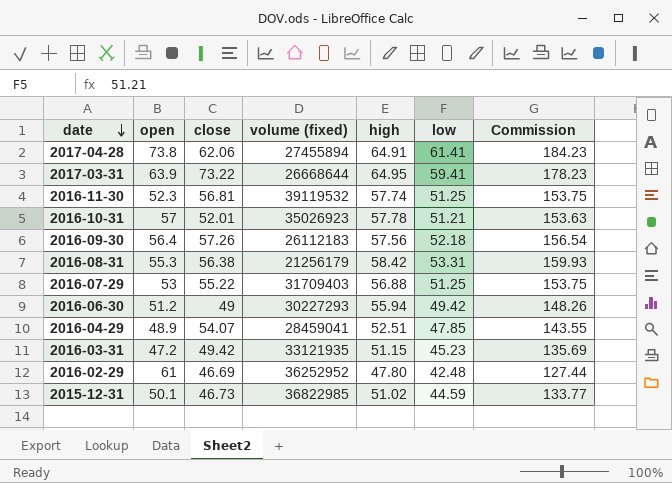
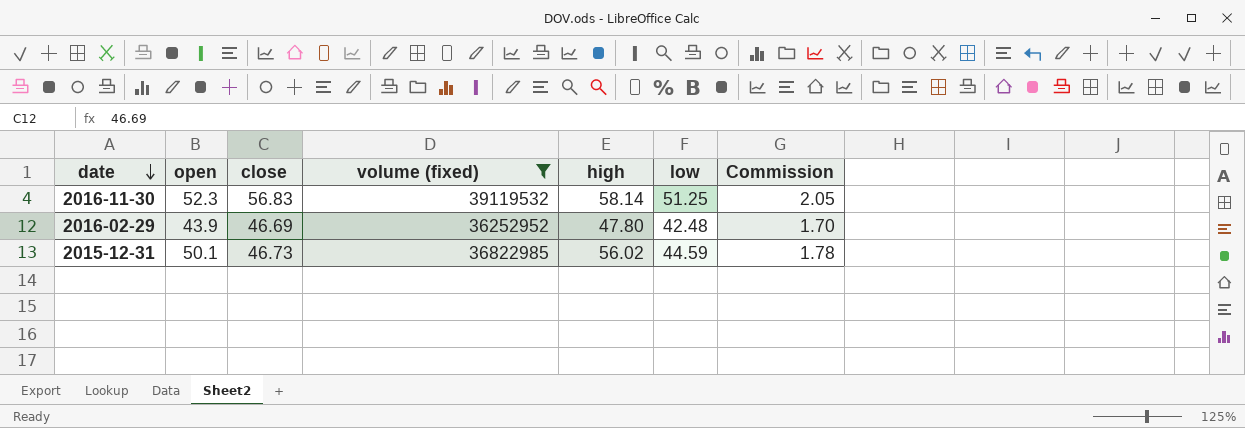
filter: none -> volume (fixed) >= 36252952
column Commission | formula: [low] * 3 -> [low] * 0.04
2016-11-30 | close: 56.81 -> 56.83
2016-11-30 | high: 57.74 -> 58.14
2016-02-29 | open: 61 -> 43.9
2015-12-31 | high: 51.02 -> 56.02

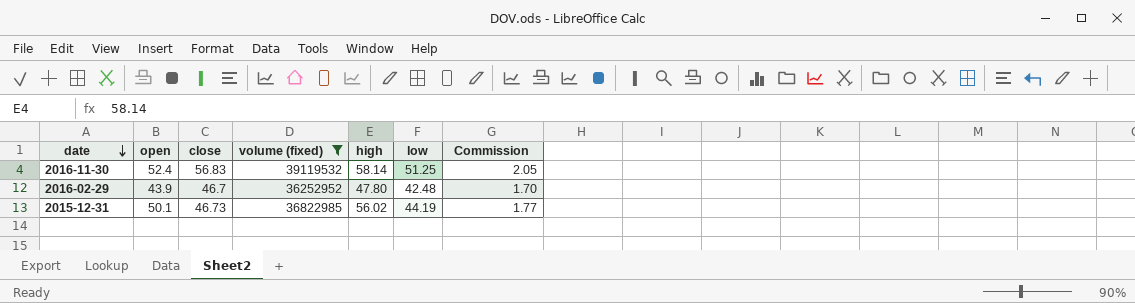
2016-11-30 | open: 52.3 -> 52.4
2016-02-29 | close: 46.69 -> 46.7
2015-12-31 | low: 44.59 -> 44.19
2015-12-31 | Commission: 1.78 -> 1.77

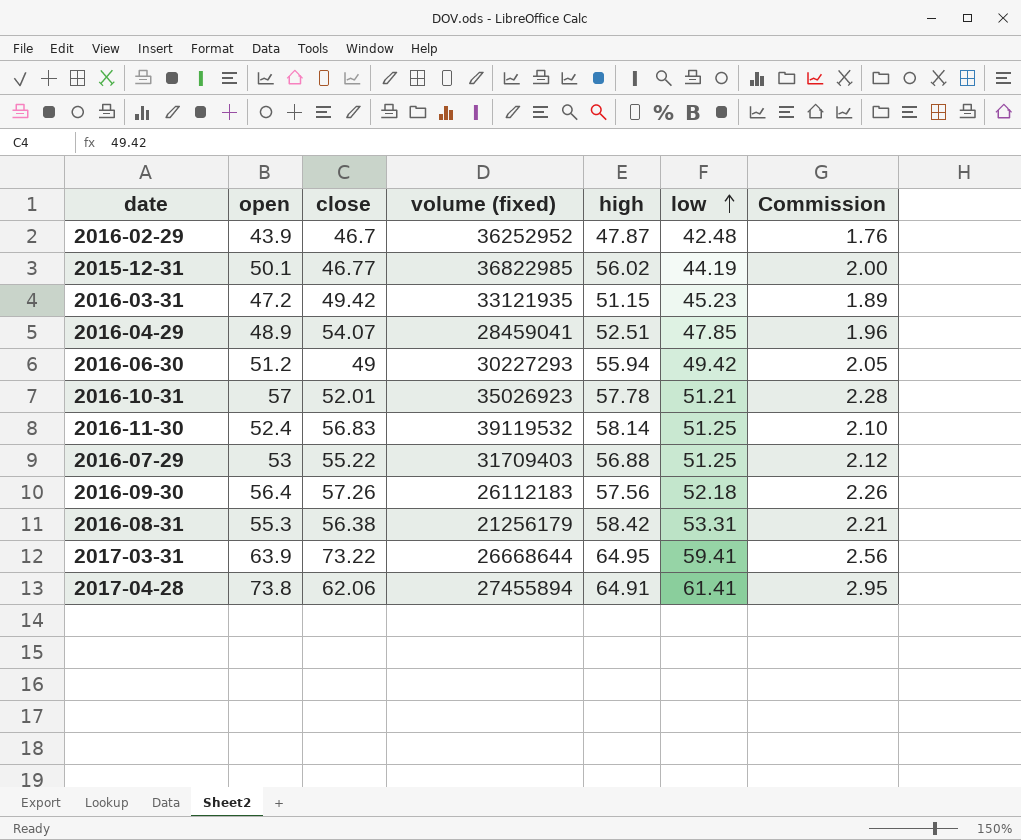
filter: volume (fixed) >= 36252952 -> none
row order: date descending -> low ascending
column Commission | formula: [low] * 0.04 -> [open] * 0.04
2016-02-29 | high: 47.80 -> 47.87
2015-12-31 | close: 46.73 -> 46.77

